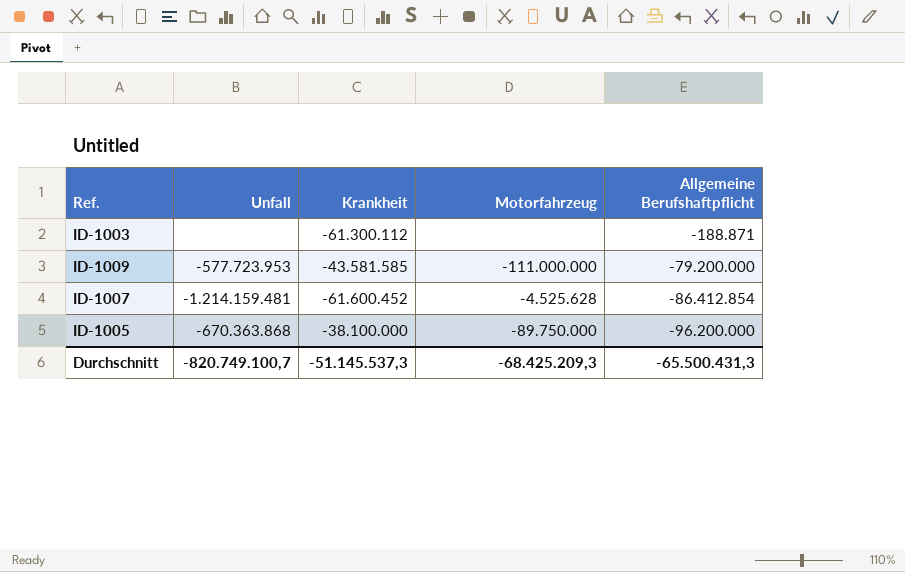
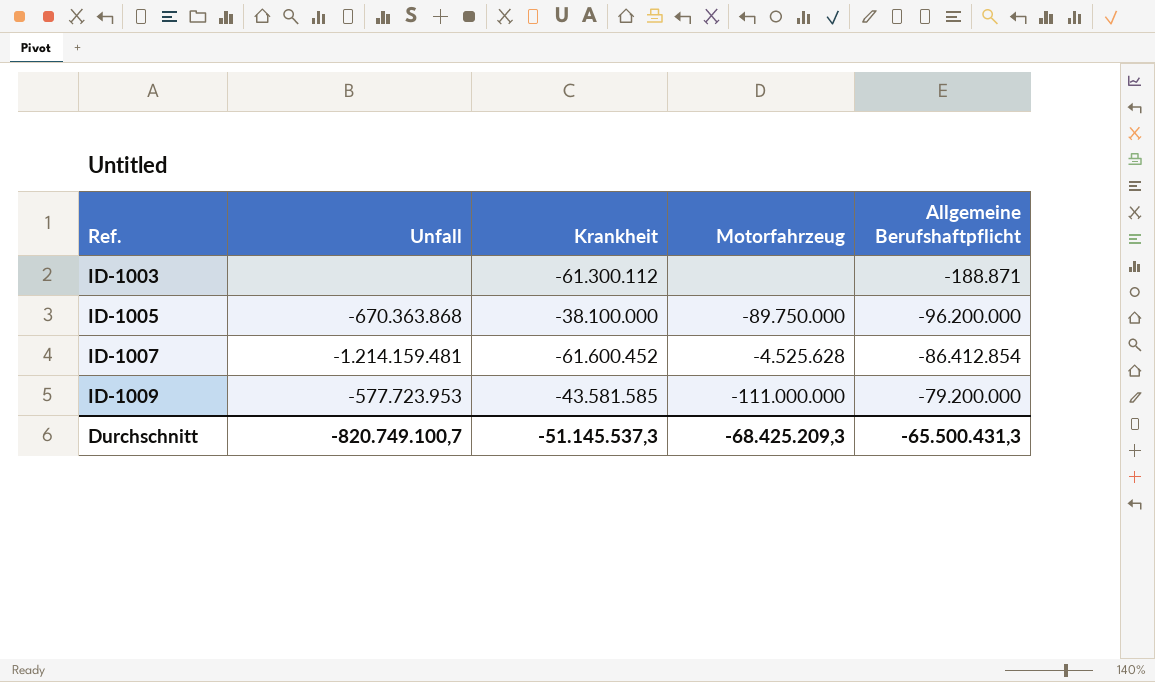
row order: Allgemeine Berufshaftpflicht descending -> Ref. ascending

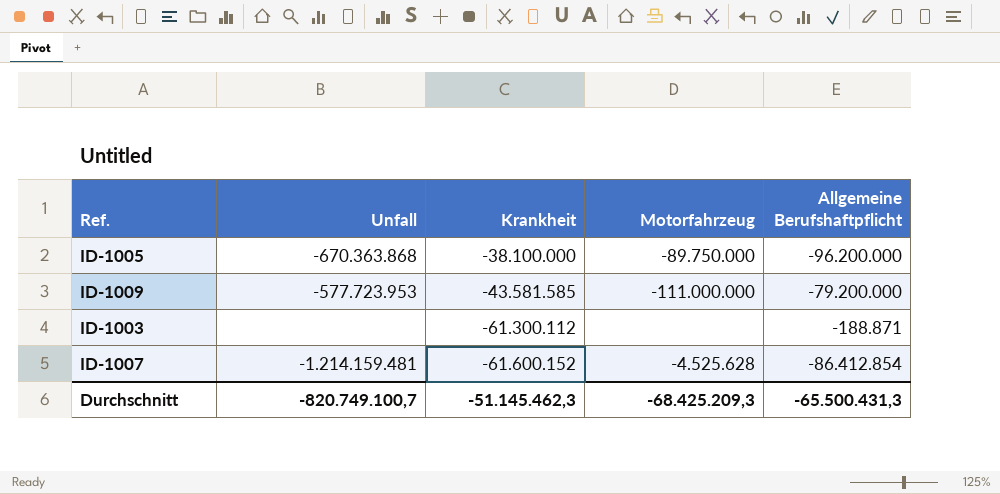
row order: Ref. ascending -> Krankheit descending
ID-1007 | Krankheit: -61.600.452 -> -61.600.152
Durchschnitt | Krankheit: -51.145.537,3 -> -51.145.462,3

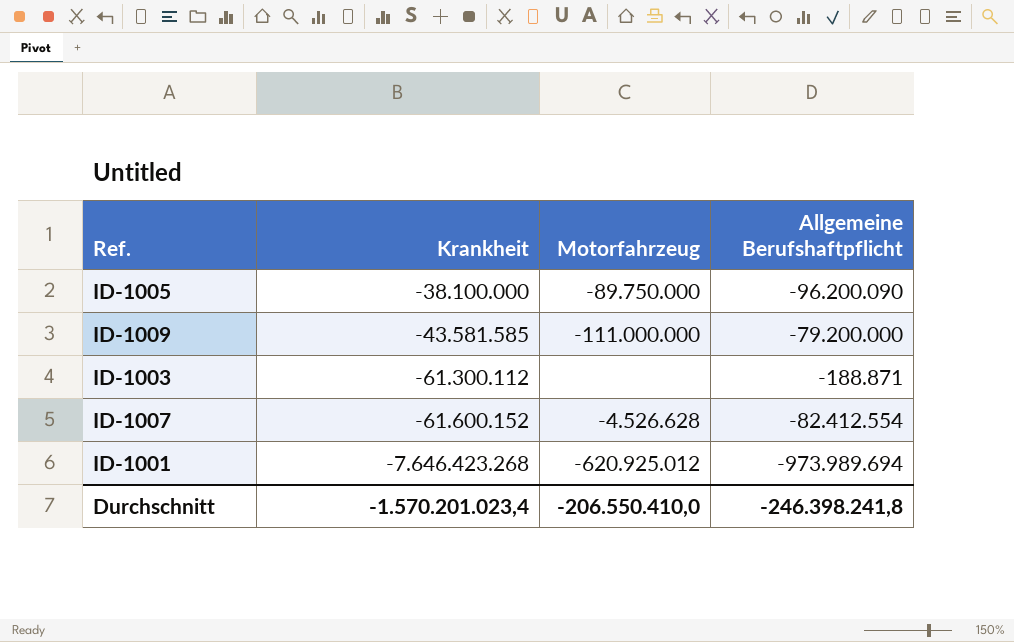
column Unfall | position: 2 -> none
ID-1005 | Allgemeine Berufshaftpflicht: -96.200.000 -> -96.200.090
ID-1007 | Motorfahrzeug: -4.525.628 -> -4.526.628
ID-1007 | Allgemeine Berufshaftpflicht: -86.412.854 -> -82.412.554
row ID-1001: none -> -7.646.423.268 | -620.925.012 | -973.989.694
Durchschnitt | Krankheit: -51.145.462,3 -> -1.570.201.023,4
Durchschnitt | Motorfahrzeug: -68.425.209,3 -> -206.550.410,0
Durchschnitt | Allgemeine Berufshaftpflicht: -65.500.431,3 -> -246.398.241,8

